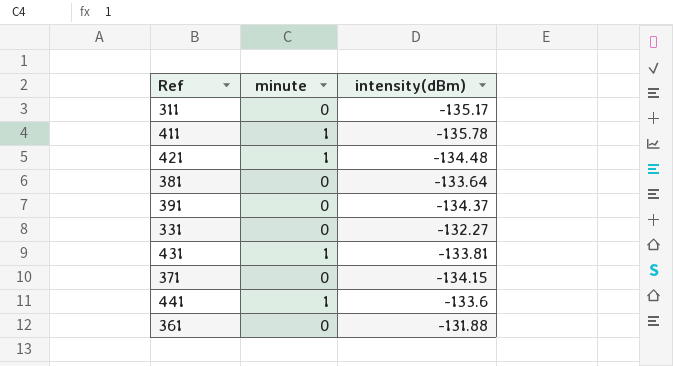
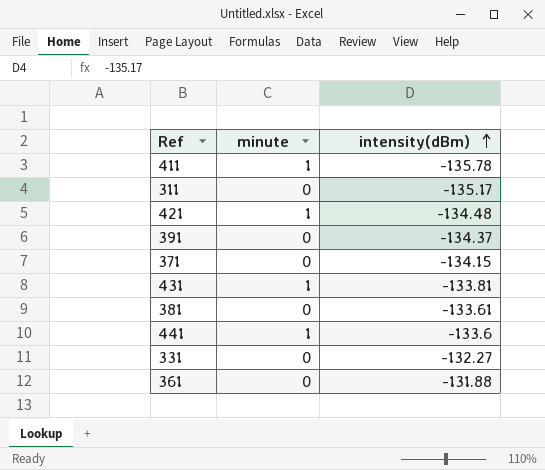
row order: none -> intensity(dBm) ascending
381 | intensity(dBm): -133.64 -> -133.61

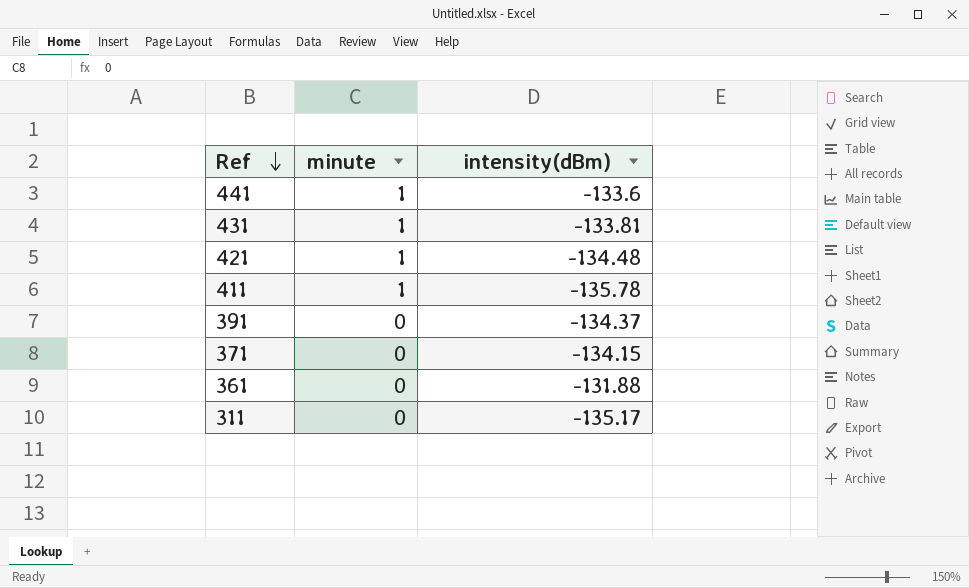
row order: intensity(dBm) ascending -> Ref descending
row 381: 0 | -133.61 -> none
row 331: 0 | -132.27 -> none

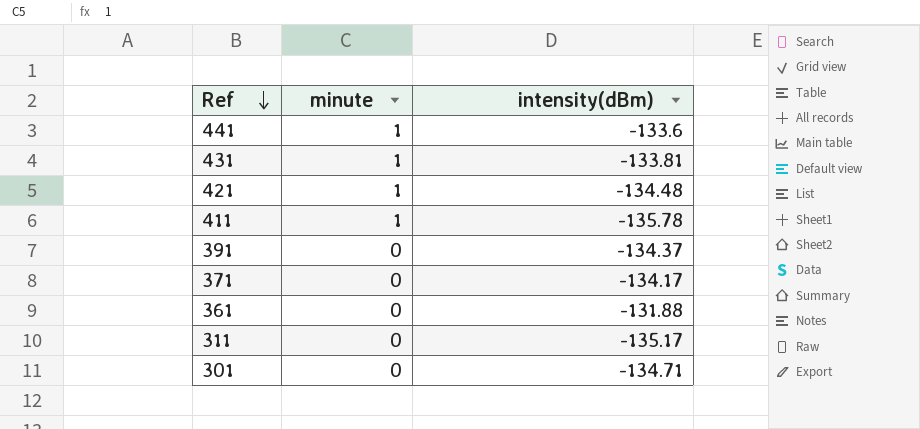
371 | intensity(dBm): -134.15 -> -134.17
row 301: none -> 0 | -134.71

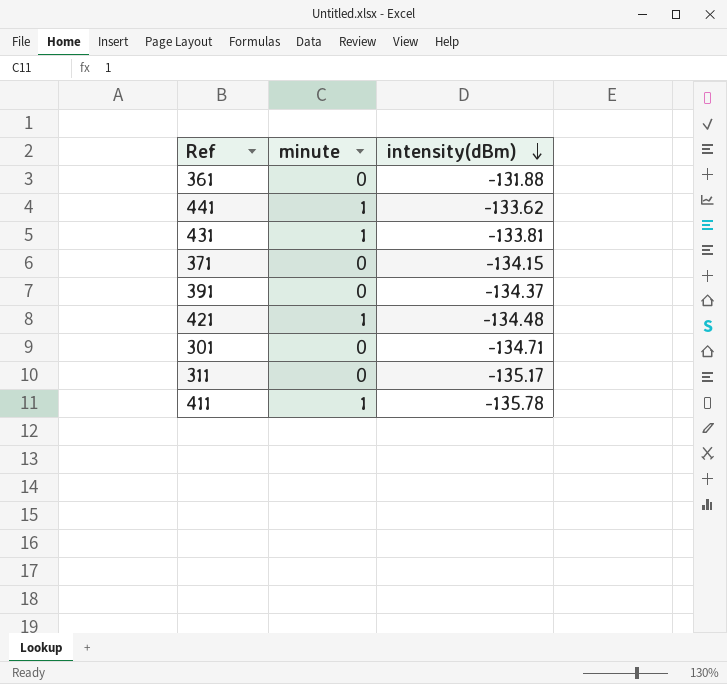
row order: Ref descending -> intensity(dBm) descending
441 | intensity(dBm): -133.6 -> -133.62
371 | intensity(dBm): -134.17 -> -134.15

